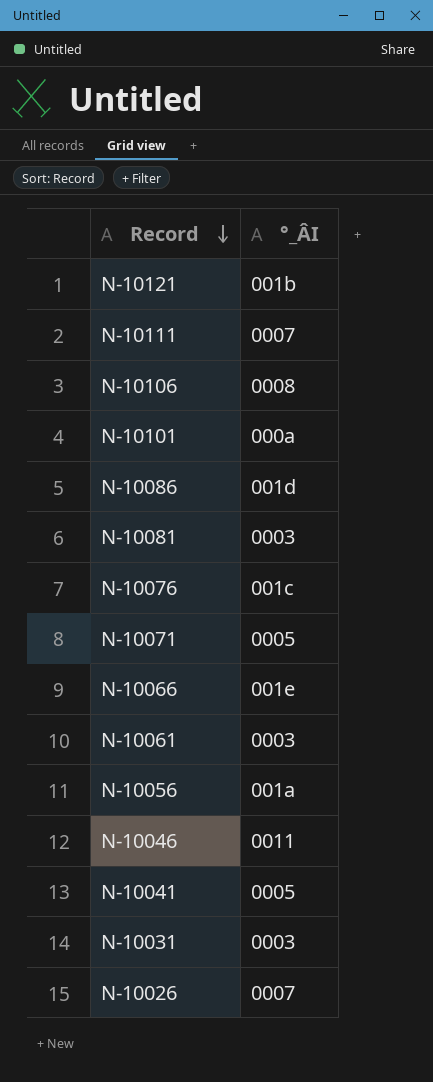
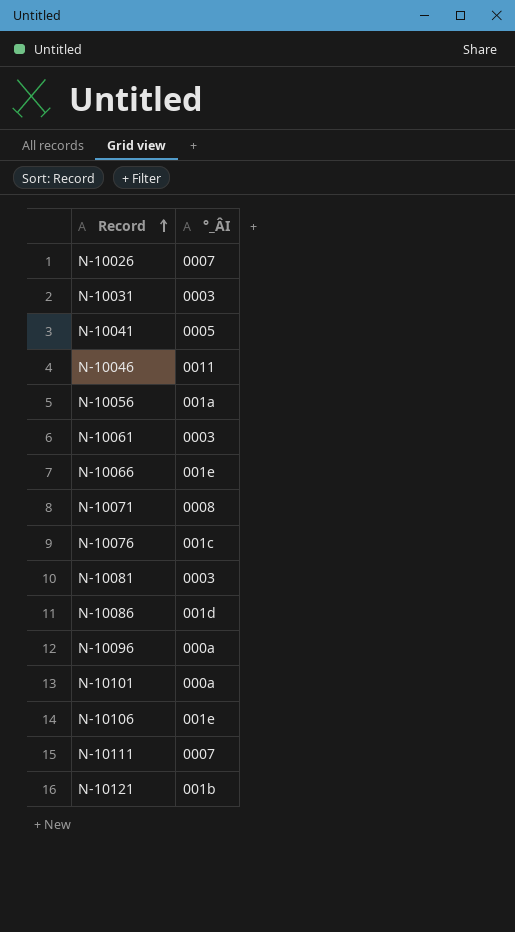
row order: Record descending -> Record ascending
N-10071 | °_ÂI: 0005 -> 0008
row N-10096: none -> 000a
N-10106 | °_ÂI: 0008 -> 001e

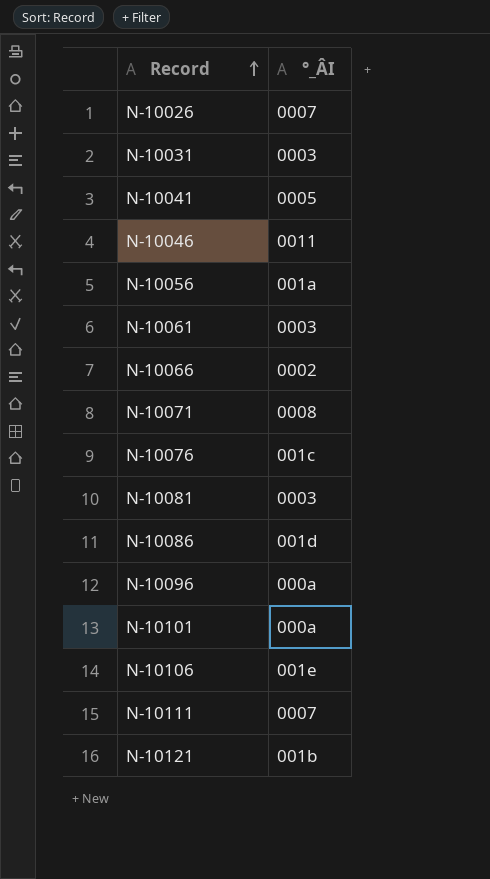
N-10066 | °_ÂI: 001e -> 0002

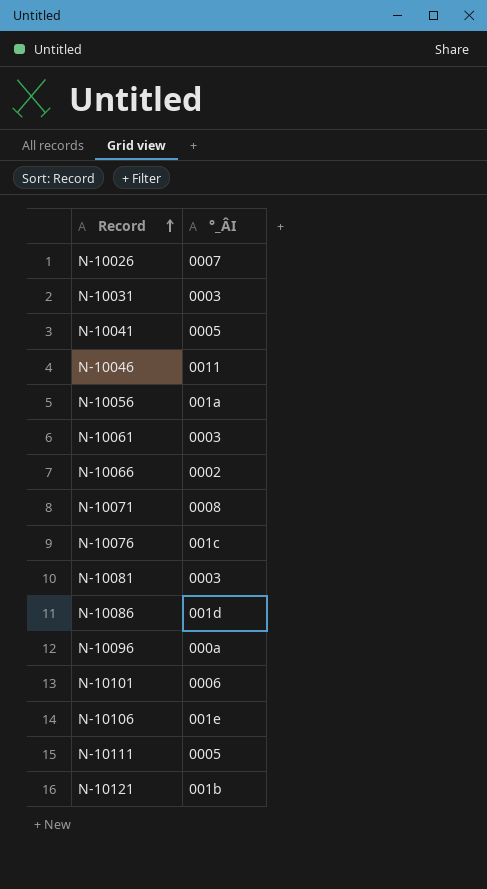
N-10101 | °_ÂI: 000a -> 0006
N-10111 | °_ÂI: 0007 -> 0005

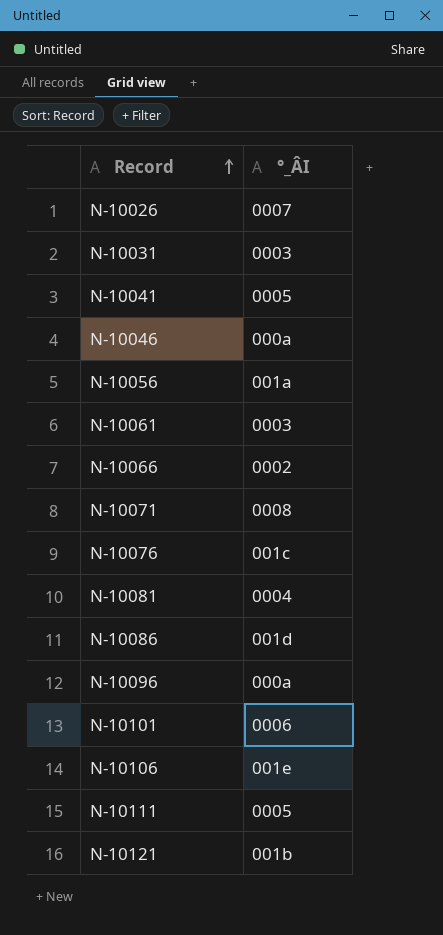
N-10046 | °_ÂI: 0011 -> 000a
N-10081 | °_ÂI: 0003 -> 0004

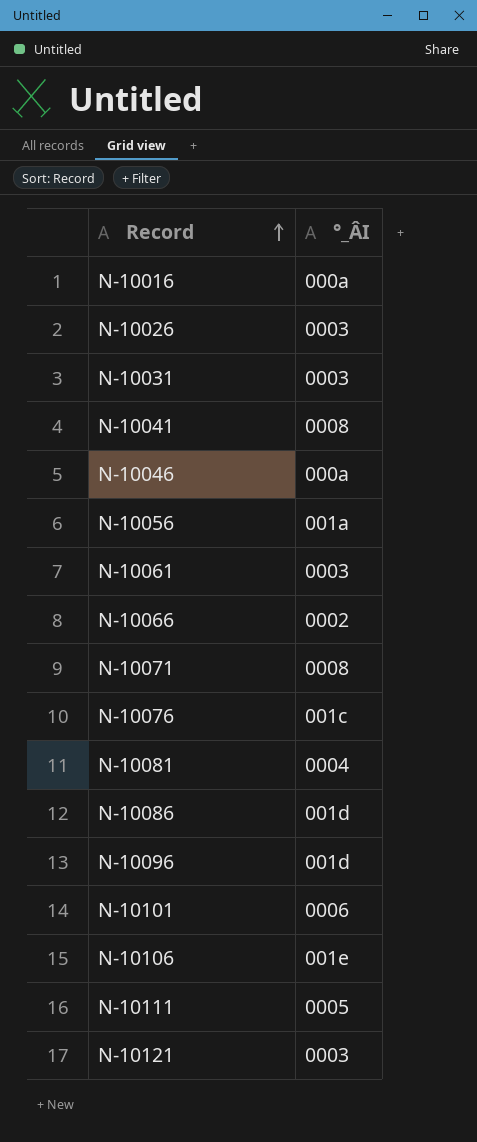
row N-10016: none -> 000a
N-10026 | °_ÂI: 0007 -> 0003
N-10041 | °_ÂI: 0005 -> 0008
N-10096 | °_ÂI: 000a -> 001d
N-10121 | °_ÂI: 001b -> 0003

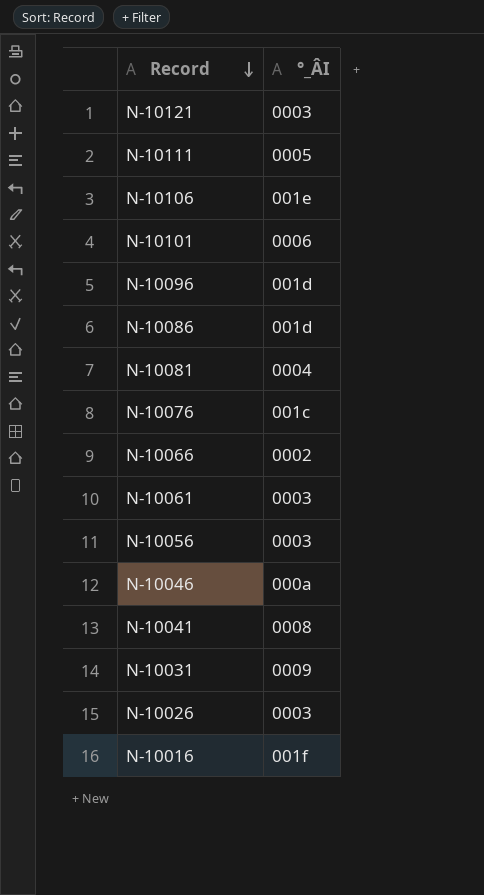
row order: Record ascending -> Record descending
row N-10071: 0008 -> none
N-10056 | °_ÂI: 001a -> 0003
N-10031 | °_ÂI: 0003 -> 0009
N-10016 | °_ÂI: 000a -> 001f

